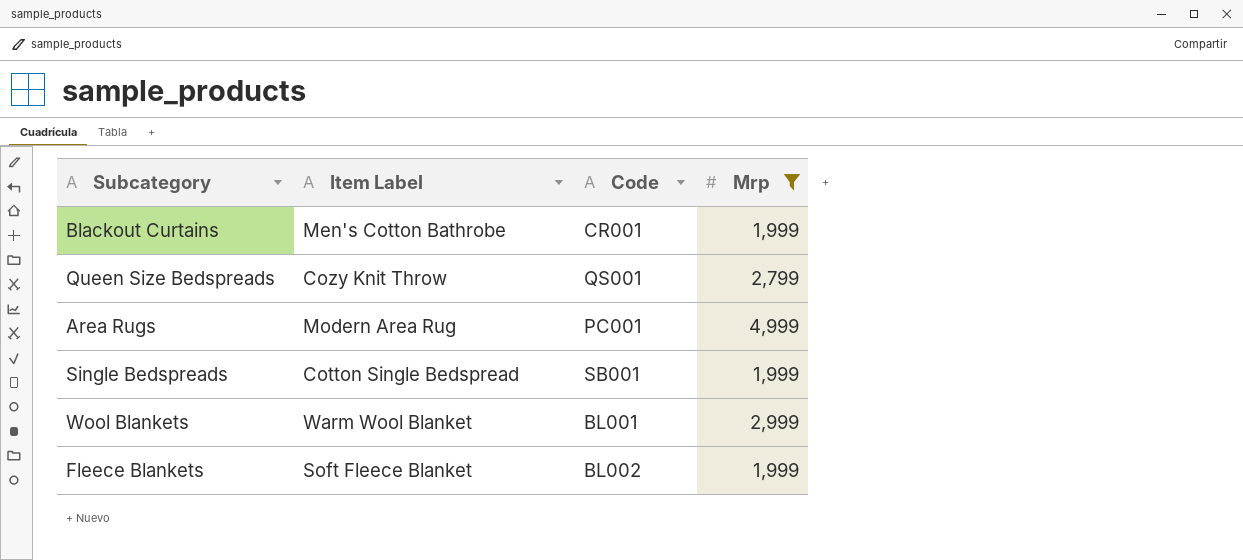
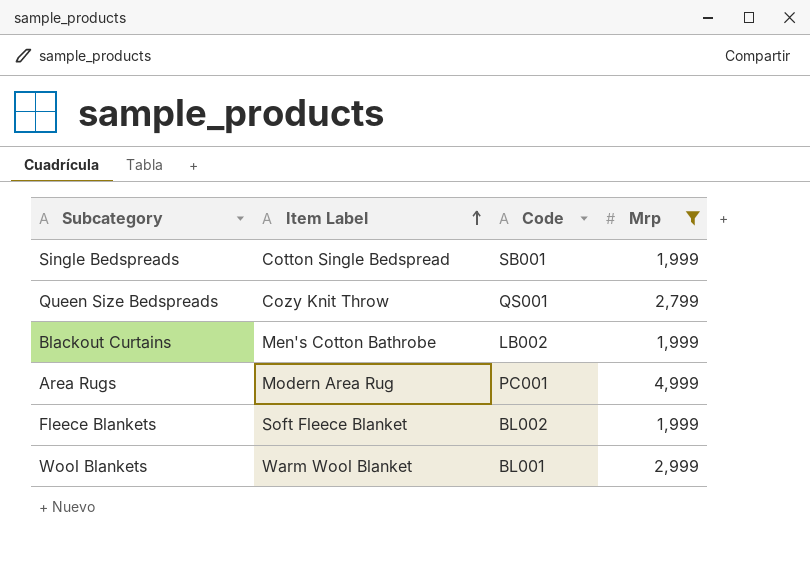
row order: none -> Item Label ascending
Blackout Curtains | Code: CR001 -> LB002

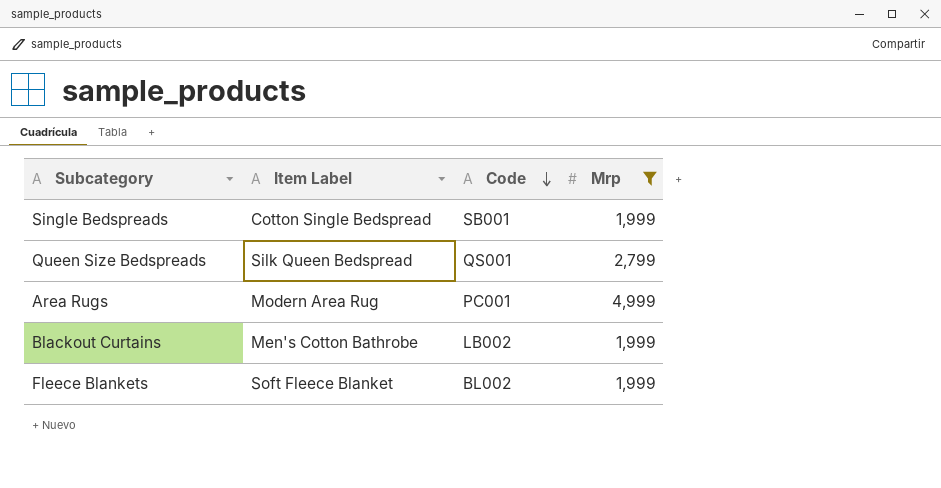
row order: Item Label ascending -> Code descending
row Wool Blankets: Warm Wool Blanket | BL001 | 2,999 -> none
Queen Size Bedspreads | Item Label: Cozy Knit Throw -> Silk Queen Bedspread

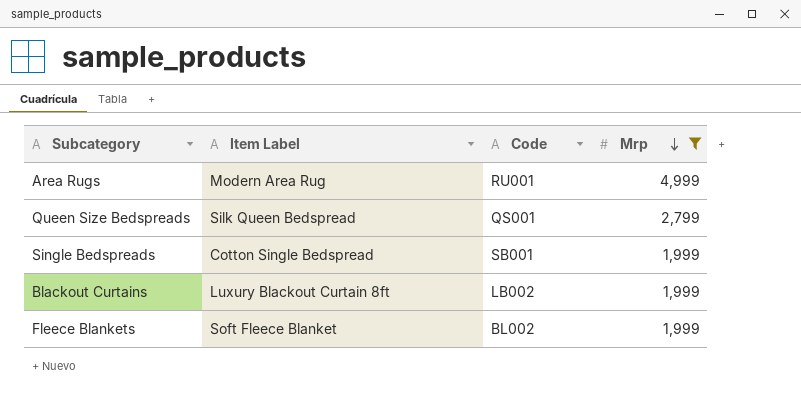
row order: Code descending -> Mrp descending
Area Rugs | Code: PC001 -> RU001
Blackout Curtains | Item Label: Men's Cotton Bathrobe -> Luxury Blackout Curtain 8ft

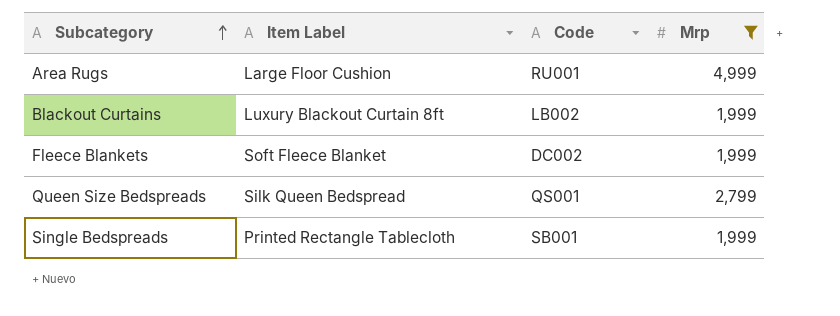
row order: Mrp descending -> Subcategory ascending
Area Rugs | Item Label: Modern Area Rug -> Large Floor Cushion
Fleece Blankets | Code: BL002 -> DC002
Single Bedspreads | Item Label: Cotton Single Bedspread -> Printed Rectangle Tablecloth

